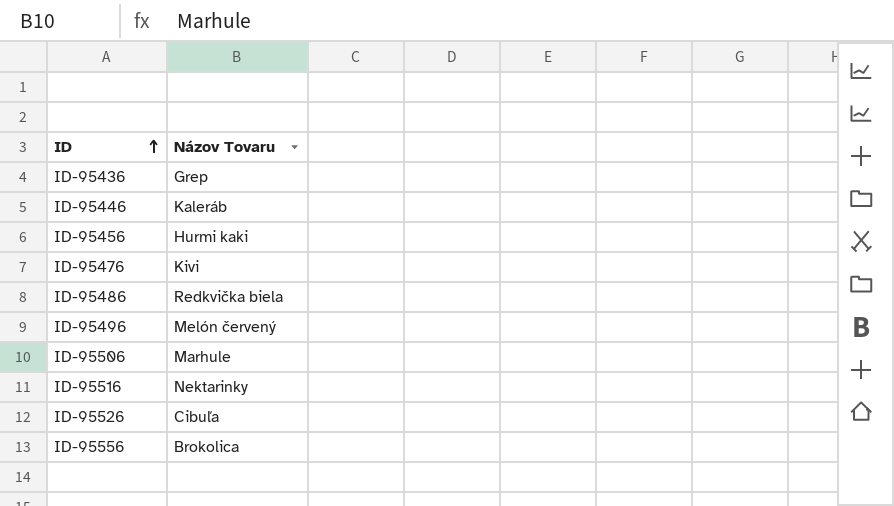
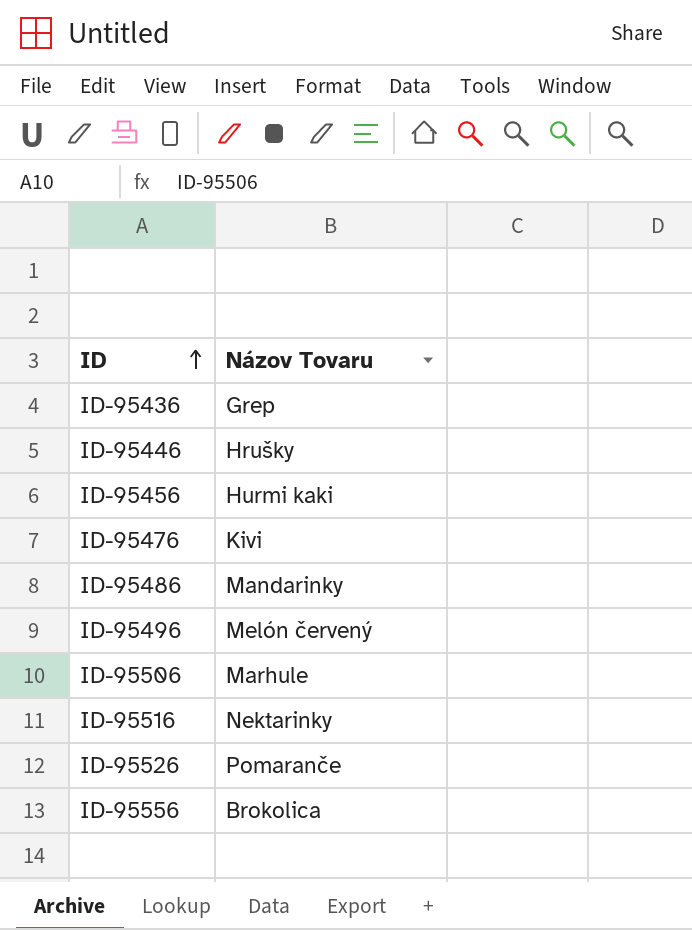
ID-95446 | Názov Tovaru: Kaleráb -> Hrušky
ID-95486 | Názov Tovaru: Redkvička biela -> Mandarinky
ID-95526 | Názov Tovaru: Cibuľa -> Pomaranče

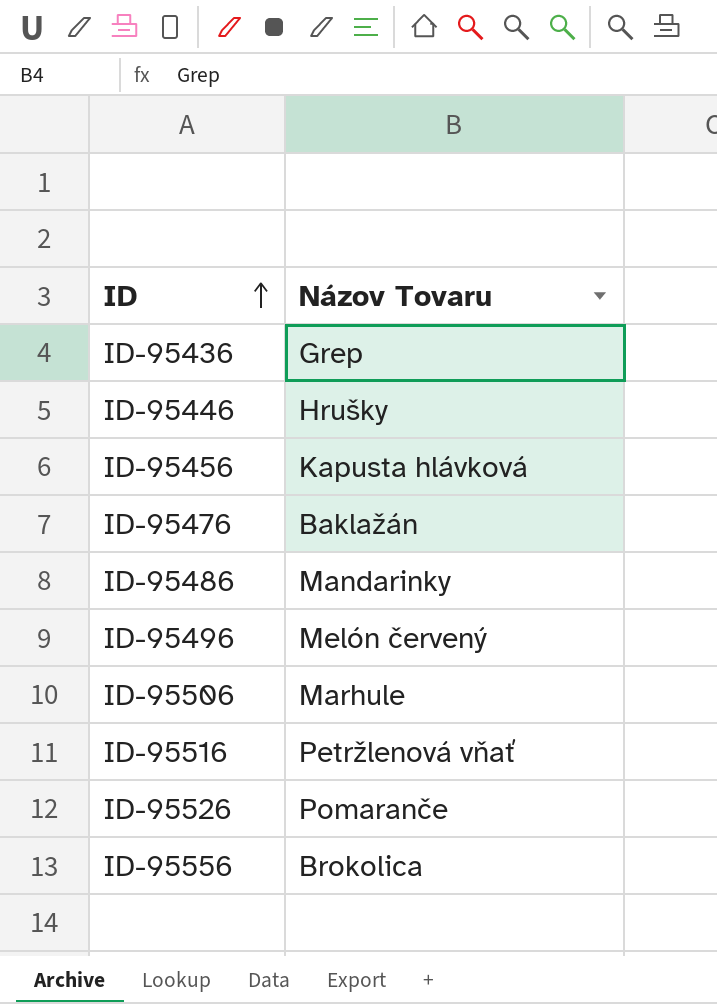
ID-95456 | Názov Tovaru: Hurmi kaki -> Kapusta hlávková
ID-95476 | Názov Tovaru: Kivi -> Baklažán
ID-95516 | Názov Tovaru: Nektarinky -> Petržlenová vňať

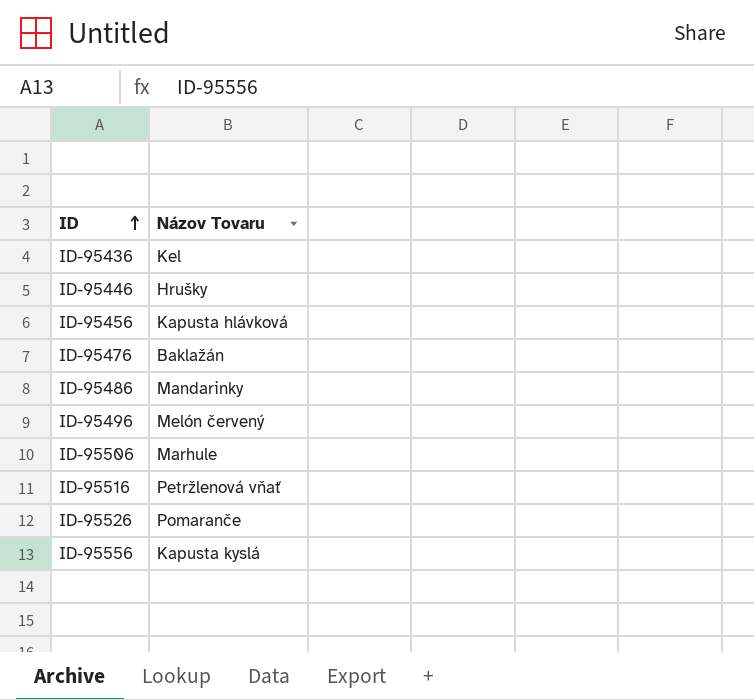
ID-95436 | Názov Tovaru: Grep -> Kel
ID-95556 | Názov Tovaru: Brokolica -> Kapusta kyslá

